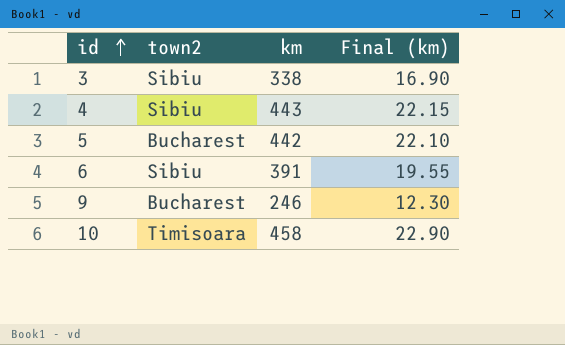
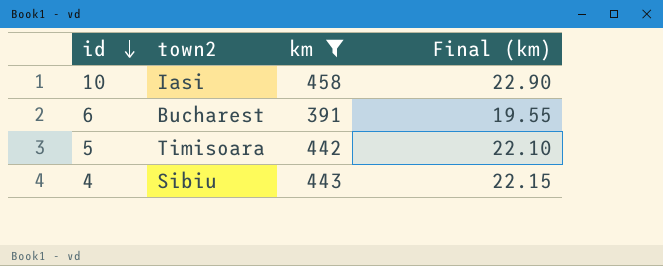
filter: none -> km >= 391
row order: id ascending -> id descending
10 | town2: Timisoara -> Iasi
6 | town2: Sibiu -> Bucharest
5 | town2: Bucharest -> Timisoara

